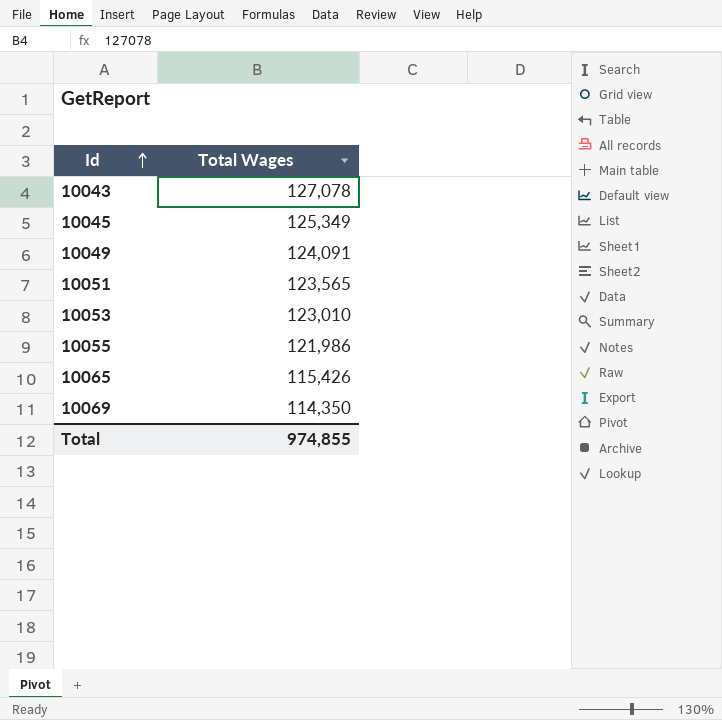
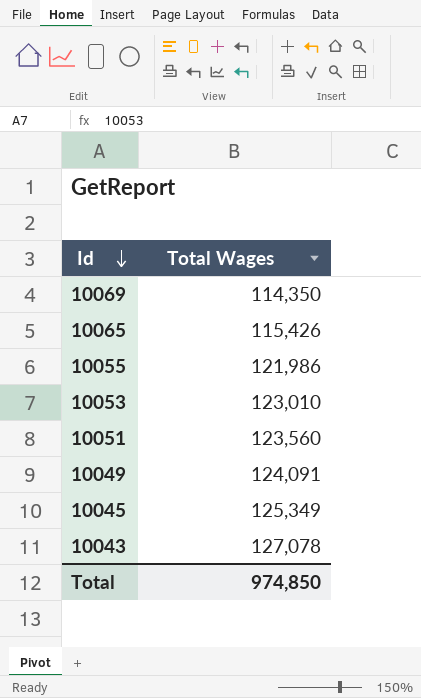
row order: Id ascending -> Id descending
10051 | Total Wages: 123,565 -> 123,560
Total | Total Wages: 974,855 -> 974,850

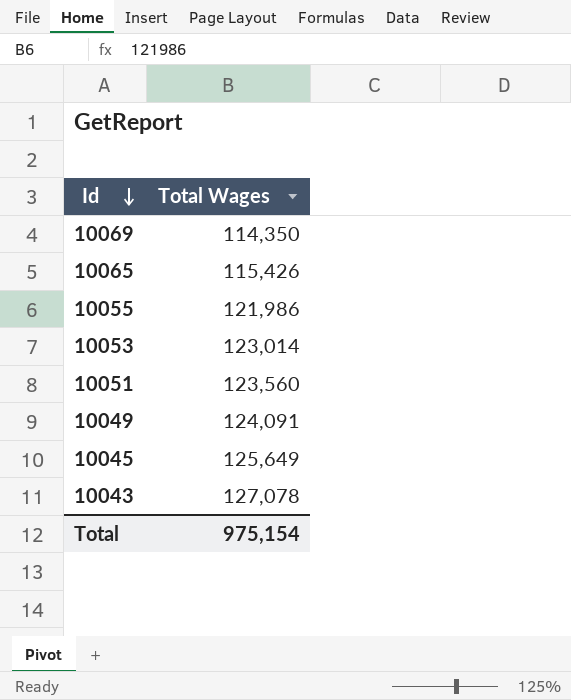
10053 | Total Wages: 123,010 -> 123,014
10045 | Total Wages: 125,349 -> 125,649
Total | Total Wages: 974,850 -> 975,154

